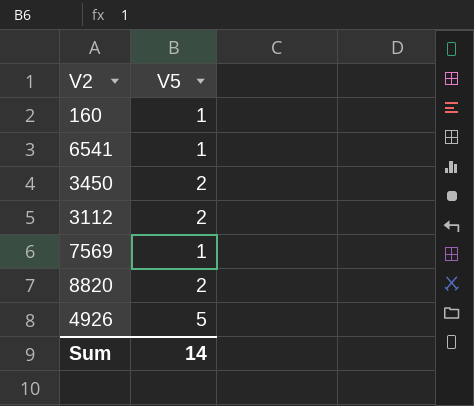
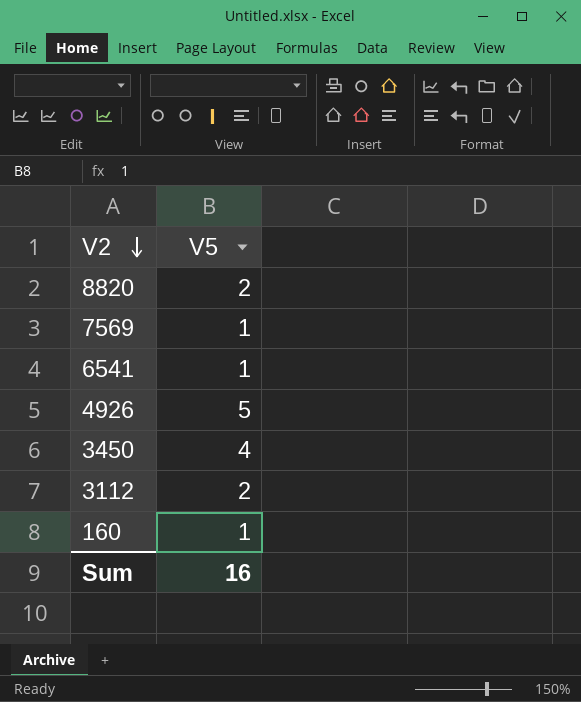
row order: none -> V2 descending
3450 | V5: 2 -> 4
Sum | V5: 14 -> 16

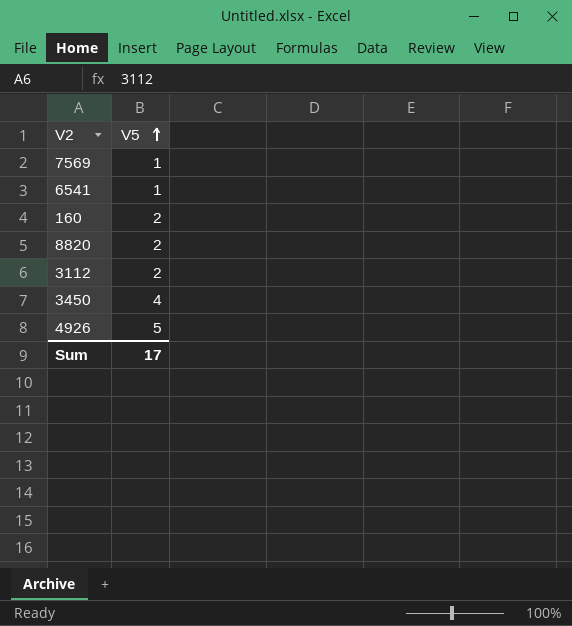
row order: V2 descending -> V5 ascending
160 | V5: 1 -> 2
Sum | V5: 16 -> 17

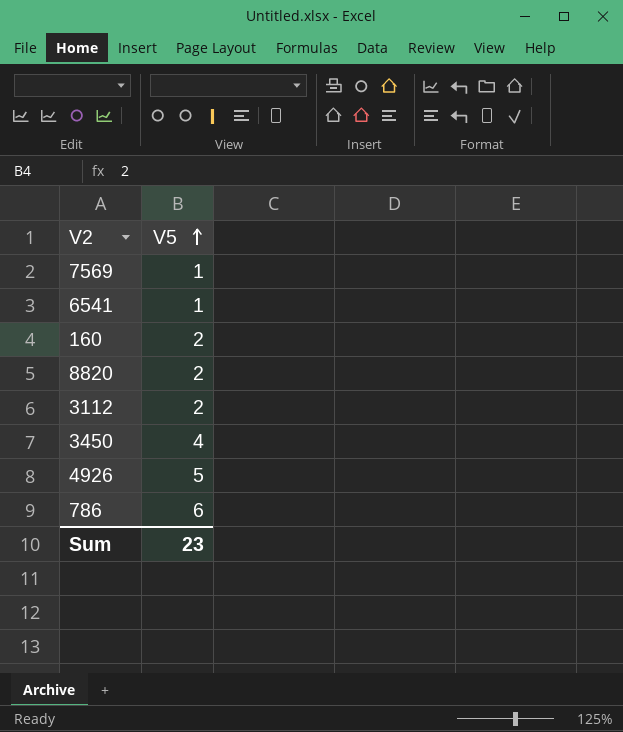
row 786: none -> 6
Sum | V5: 17 -> 23

